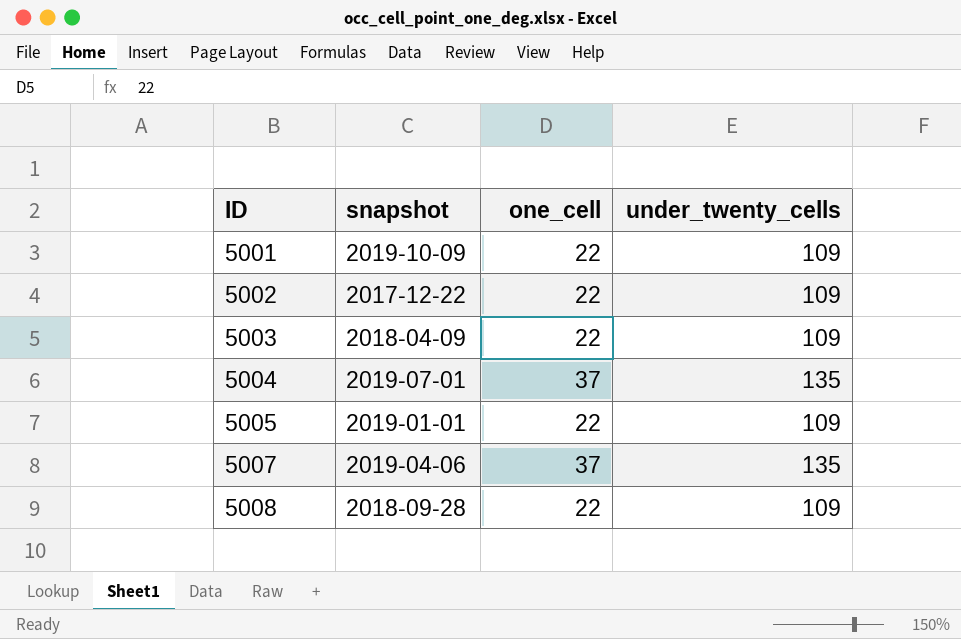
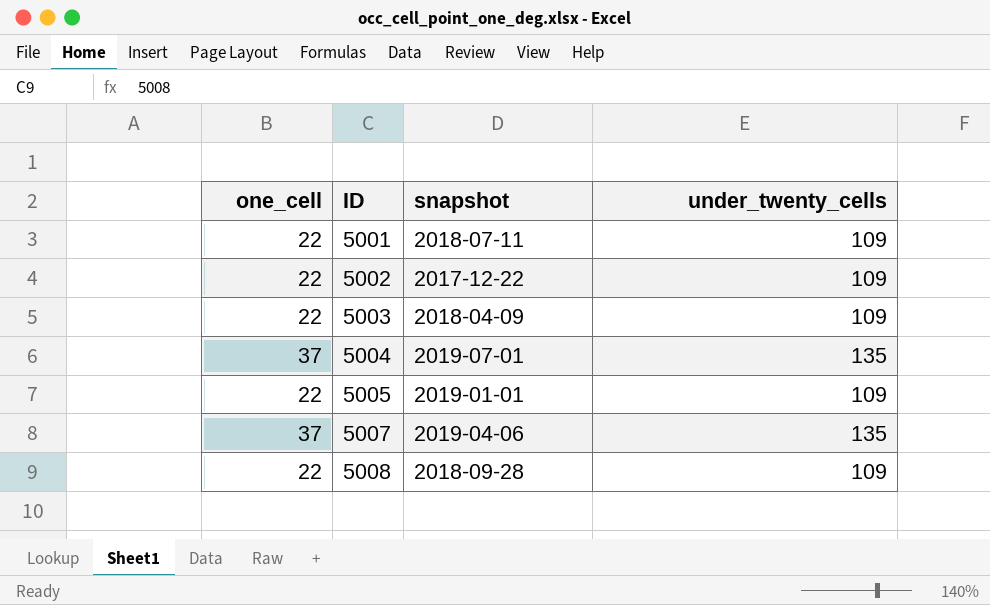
column one_cell | position: 3 -> 1
5001 | snapshot: 2019-10-09 -> 2018-07-11

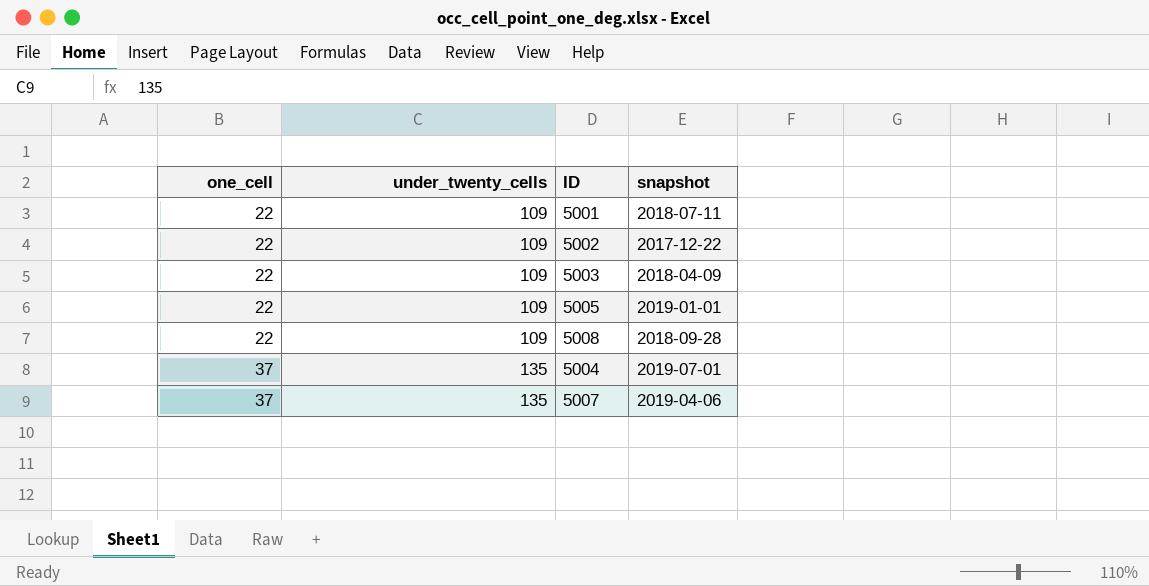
row order: ID ascending -> one_cell ascending
column under_twenty_cells | position: 4 -> 2

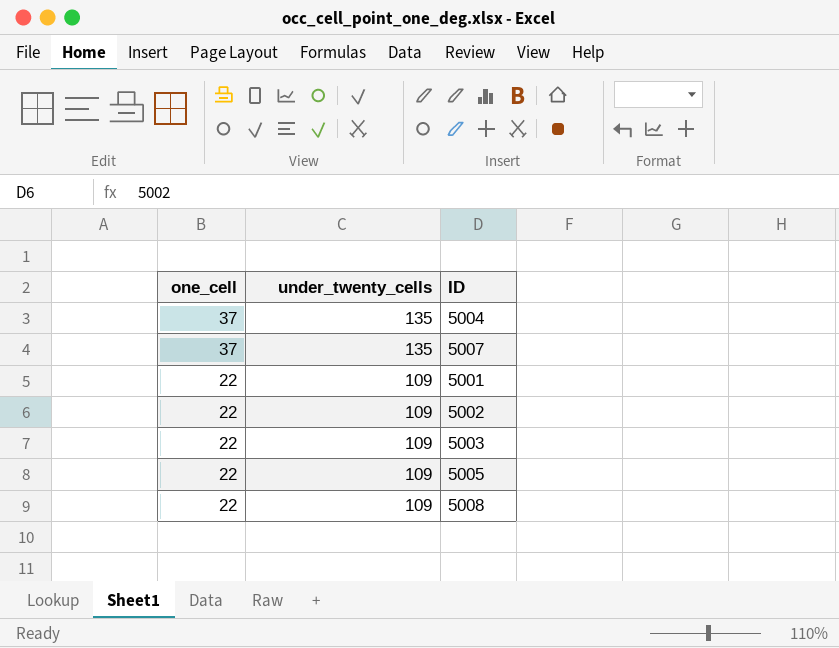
row order: one_cell ascending -> one_cell descending
column snapshot | position: 4 -> none

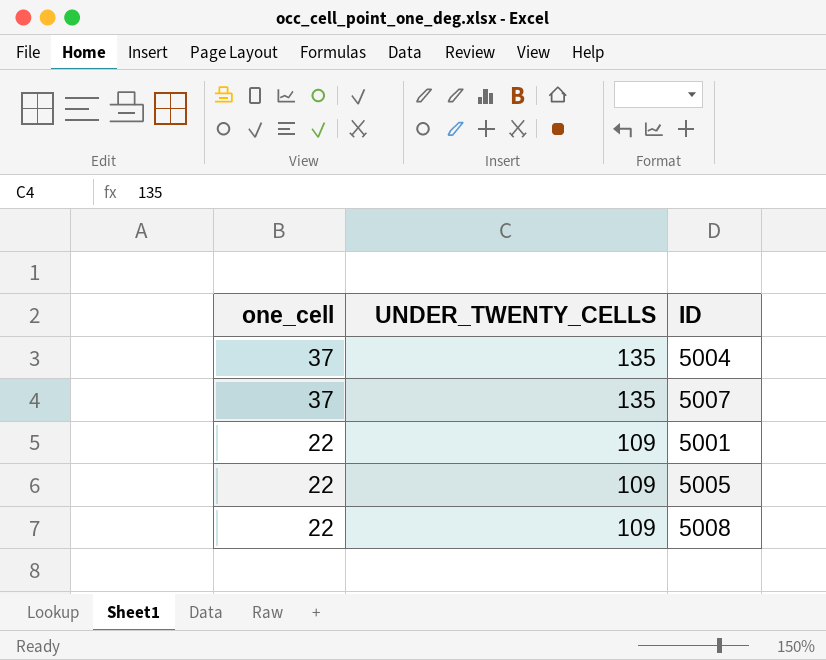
column name: under_twenty_cells -> UNDER_TWENTY_CELLS
row 5002: 22 | 109 -> none
row 5003: 22 | 109 -> none

